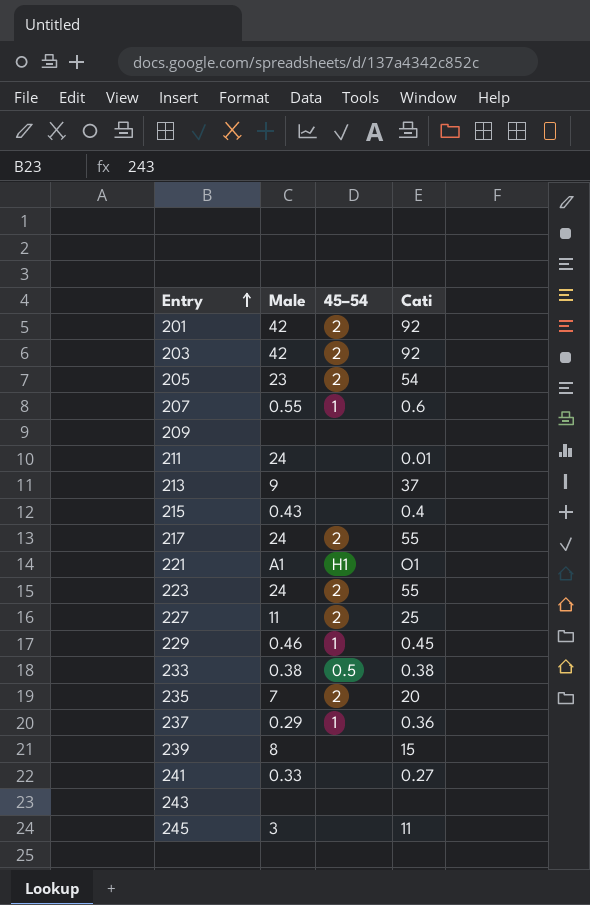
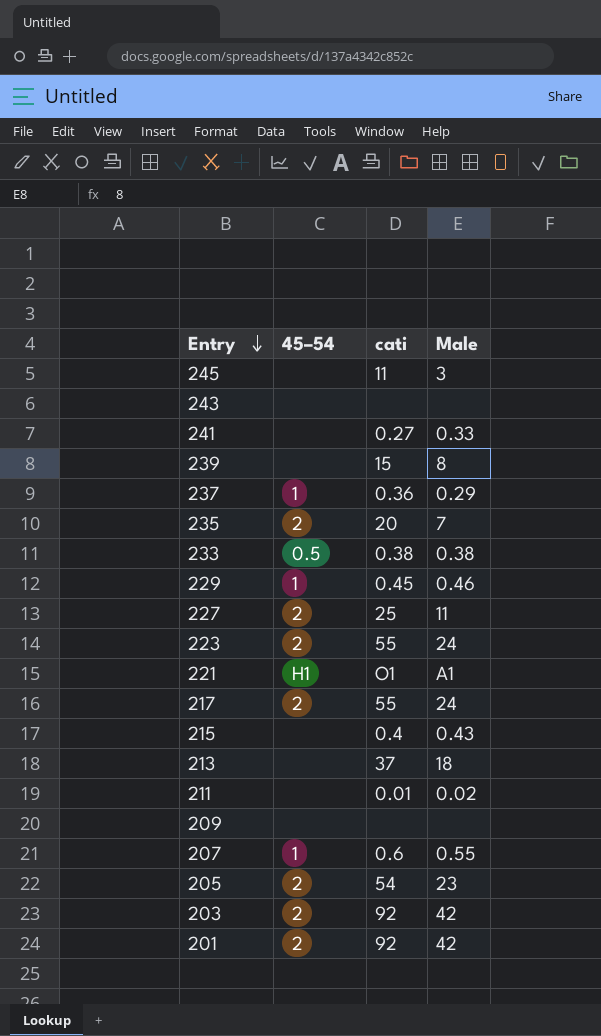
row order: Entry ascending -> Entry descending
column name: Cati -> cati
column Male | position: 2 -> 4
213 | Male: 9 -> 18
211 | Male: 24 -> 0.02

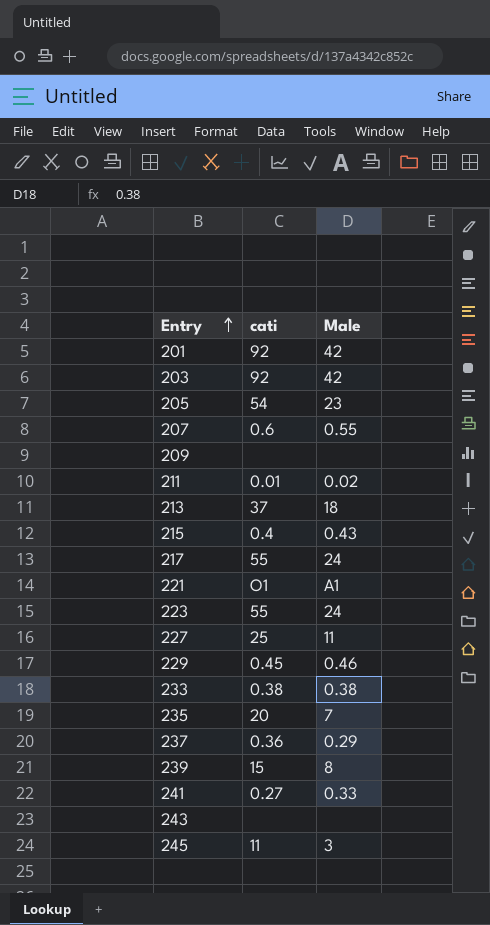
row order: Entry descending -> Entry ascending
column 45–54 | position: 2 -> none

